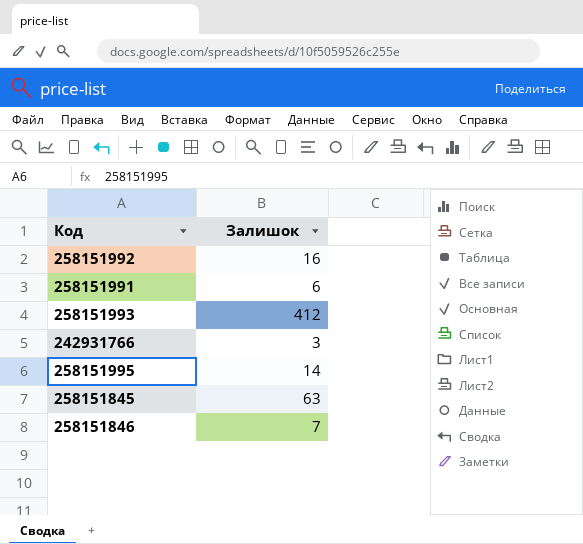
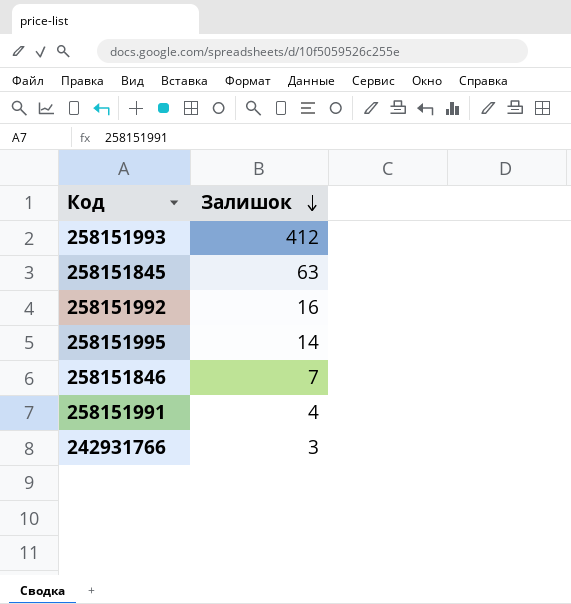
row order: none -> Залишок descending
258151991 | Залишок: 6 -> 4

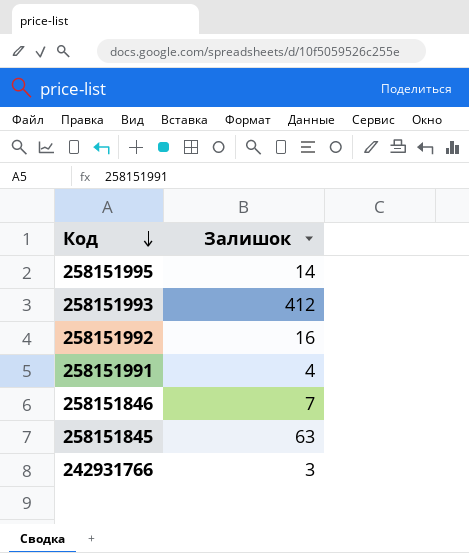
row order: Залишок descending -> Код descending

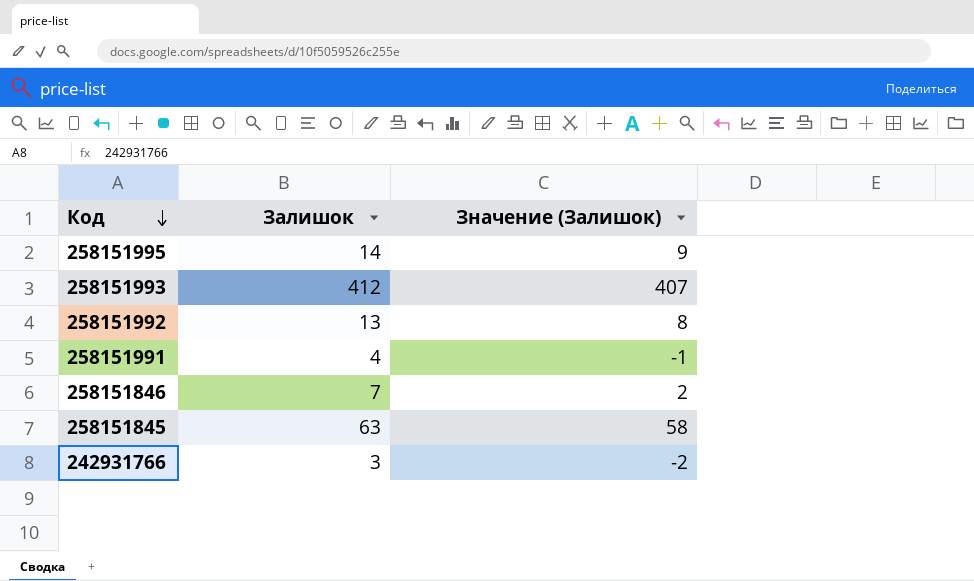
column Значение (Залишок) | formula: none -> [Залишок] - 5
258151992 | Залишок: 16 -> 13

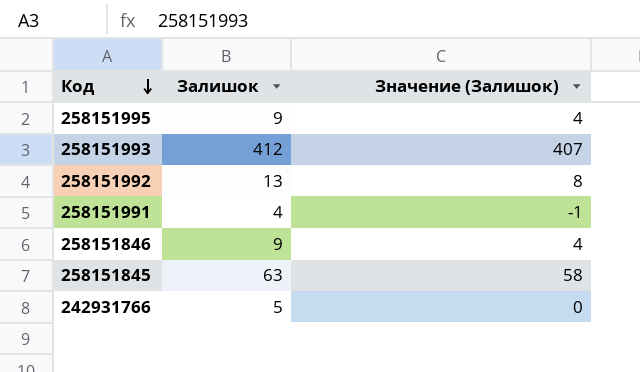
258151995 | Залишок: 14 -> 9
258151995 | Значение (Залишок): 9 -> 4
258151846 | Залишок: 7 -> 9
258151846 | Значение (Залишок): 2 -> 4
242931766 | Залишок: 3 -> 5
242931766 | Значение (Залишок): -2 -> 0

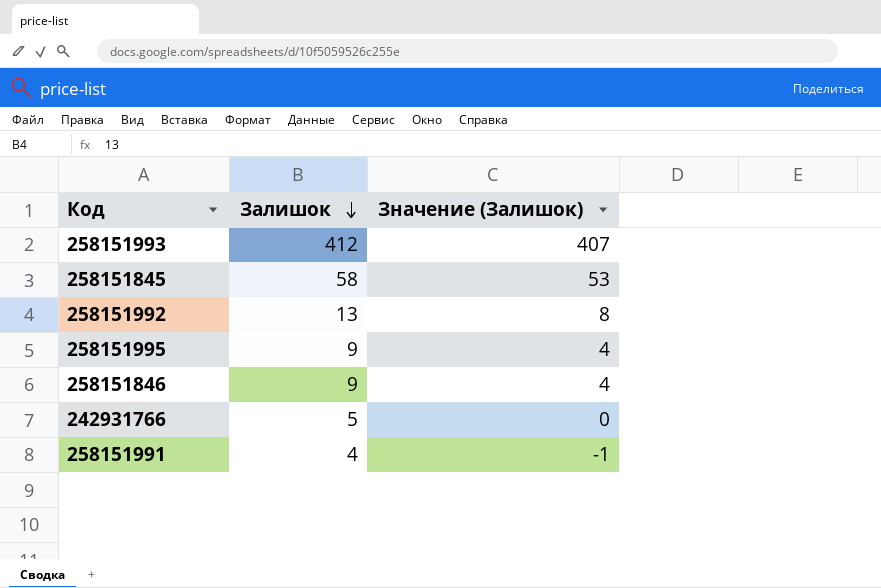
row order: Код descending -> Залишок descending
258151845 | Залишок: 63 -> 58
258151845 | Значение (Залишок): 58 -> 53

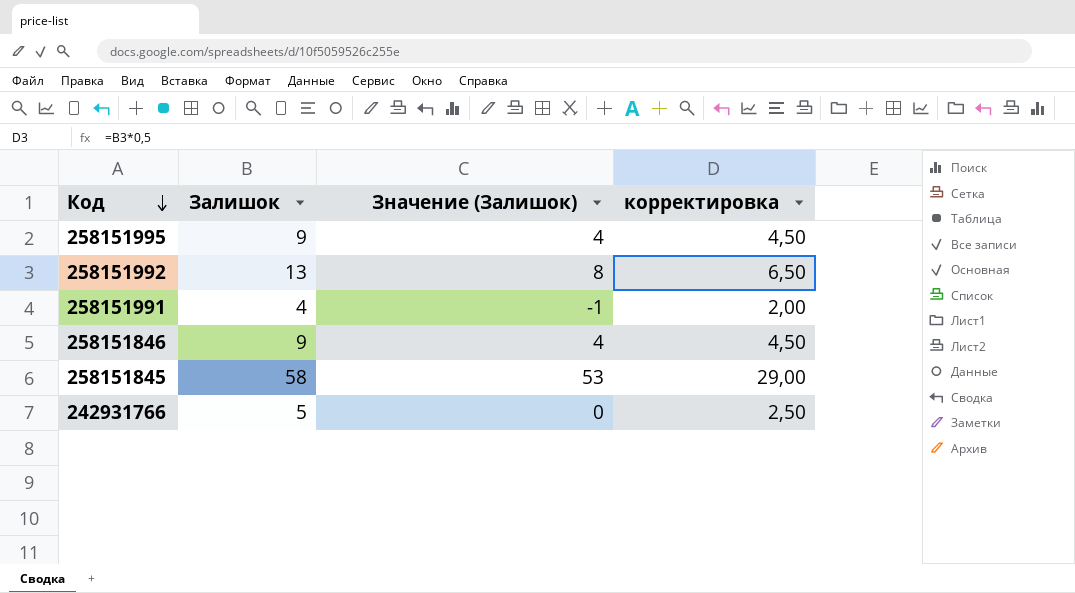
row order: Залишок descending -> Код descending
column корректировка | formula: none -> [Залишок] * 0,5
row 258151993: 412 | 407 -> none

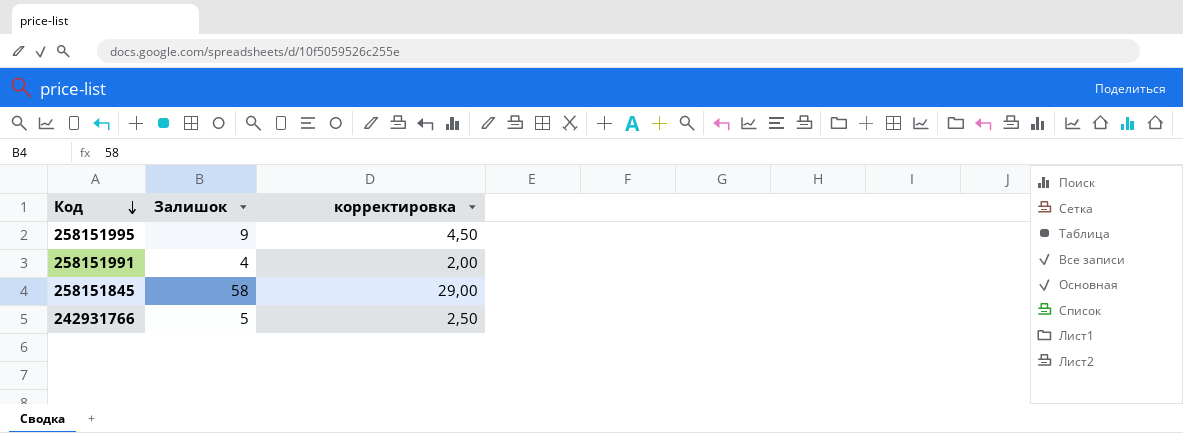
column Значение (Залишок) | formula: [Залишок] - 5 -> none
row 258151992: 13 | 8 | 6,50 -> none
row 258151846: 9 | 4 | 4,50 -> none

